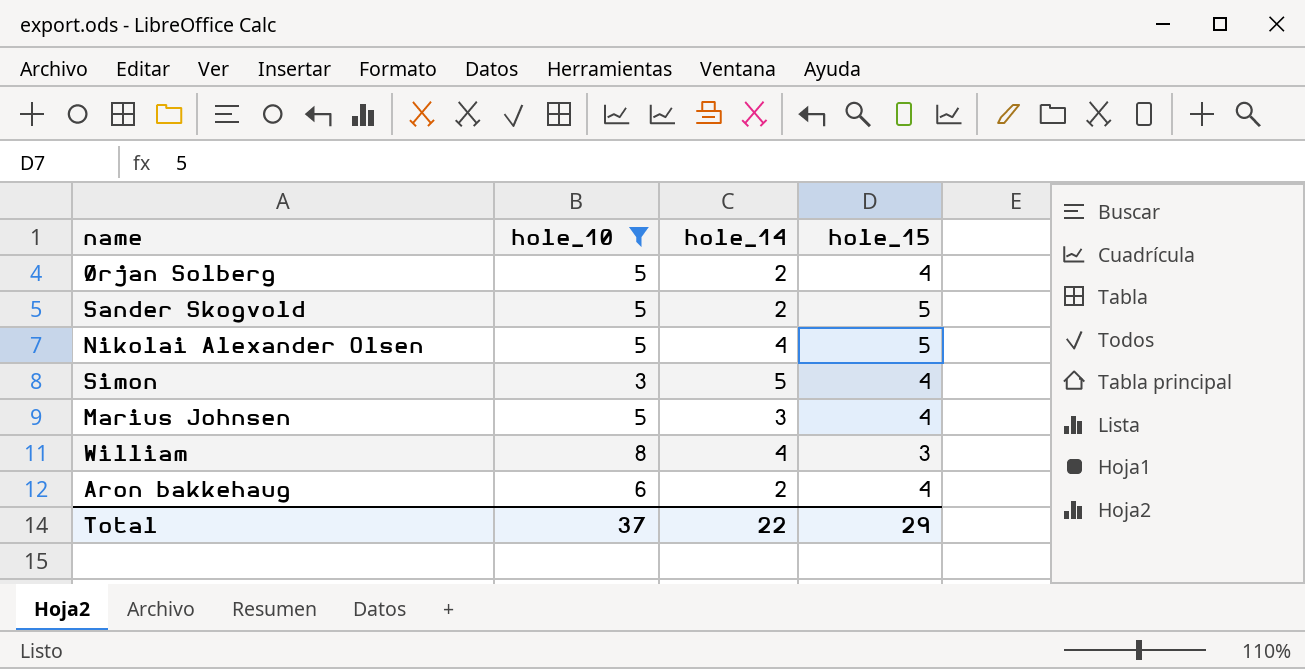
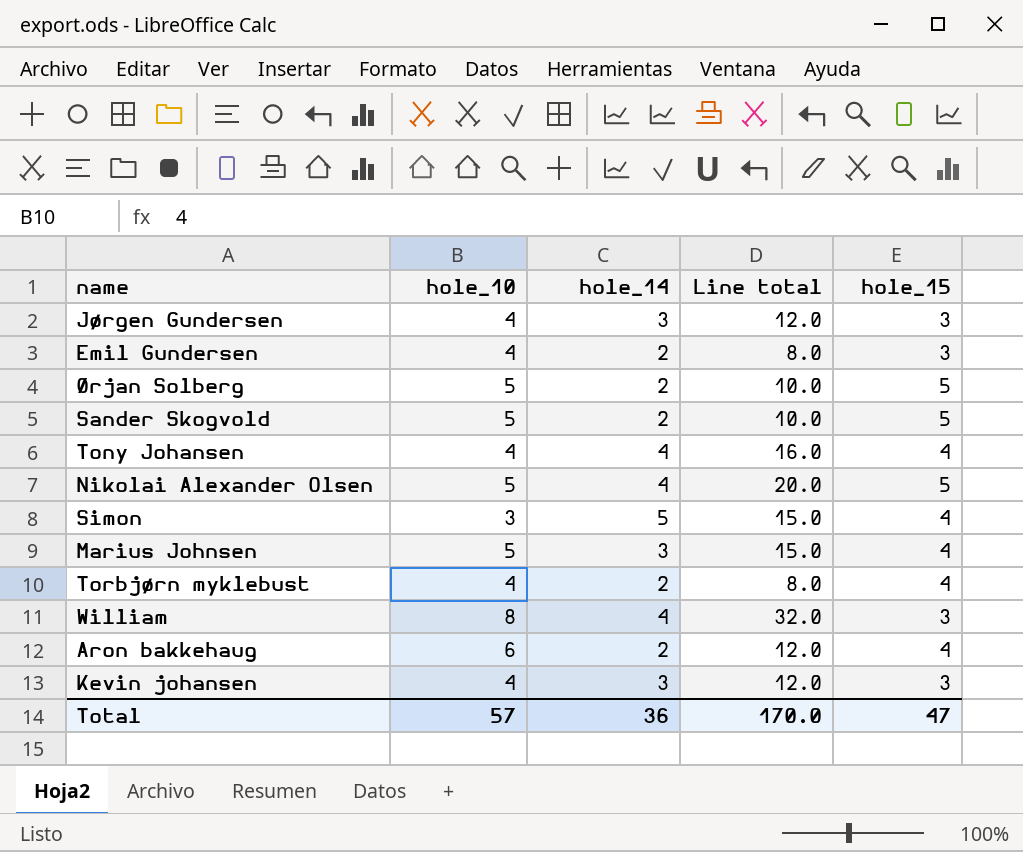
filter: hole_10 != 4 -> none
column Line total | formula: none -> [hole_10] * [hole_14]
Ørjan Solberg | hole_15: 4 -> 5
Total | hole_10: 37 -> 57
Total | hole_14: 22 -> 36
Total | hole_15: 29 -> 47

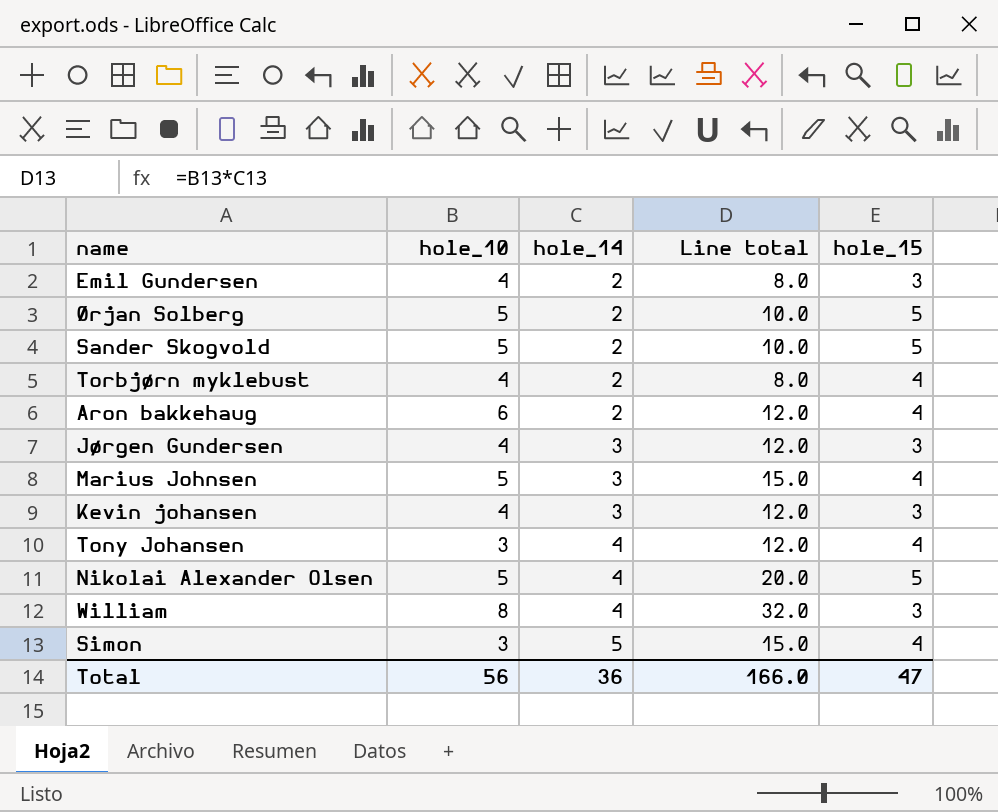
row order: none -> hole_14 ascending
Tony Johansen | hole_10: 4 -> 3
Tony Johansen | Line total: 16.0 -> 12.0
Total | hole_10: 57 -> 56
Total | Line total: 170.0 -> 166.0

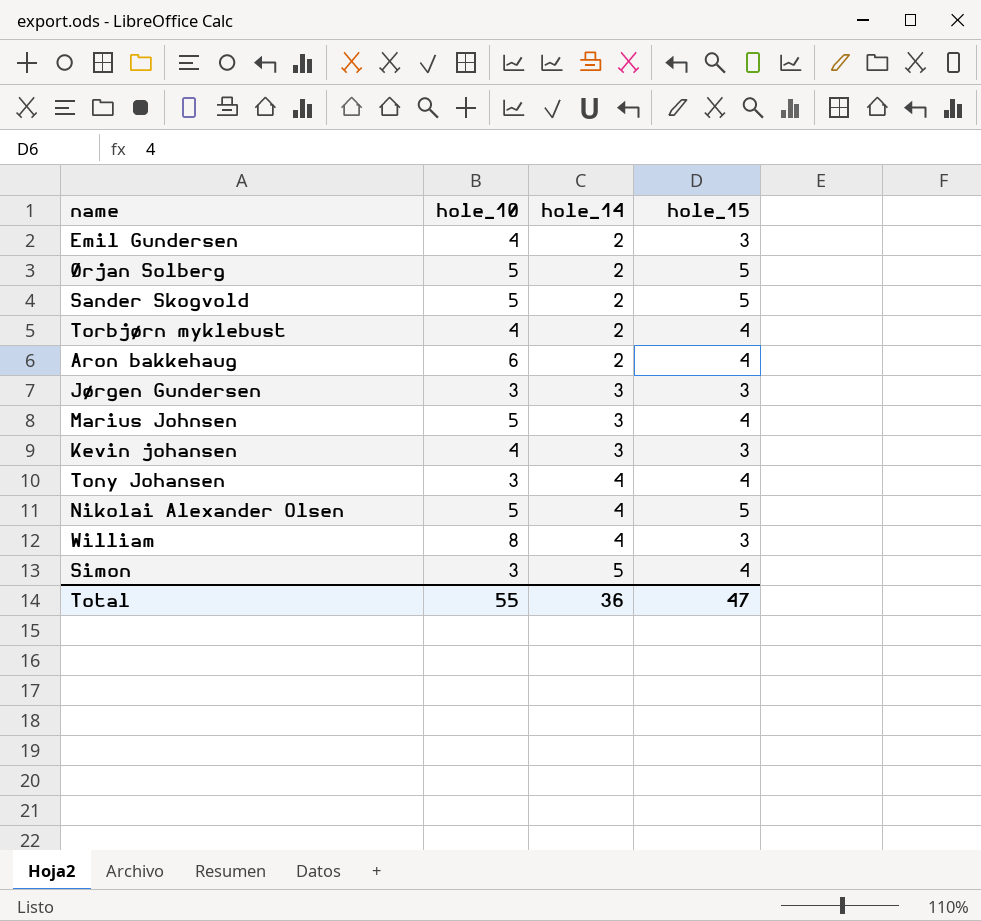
column Line total | formula: [hole_10] * [hole_14] -> none
Jørgen Gundersen | hole_10: 4 -> 3
Total | hole_10: 56 -> 55

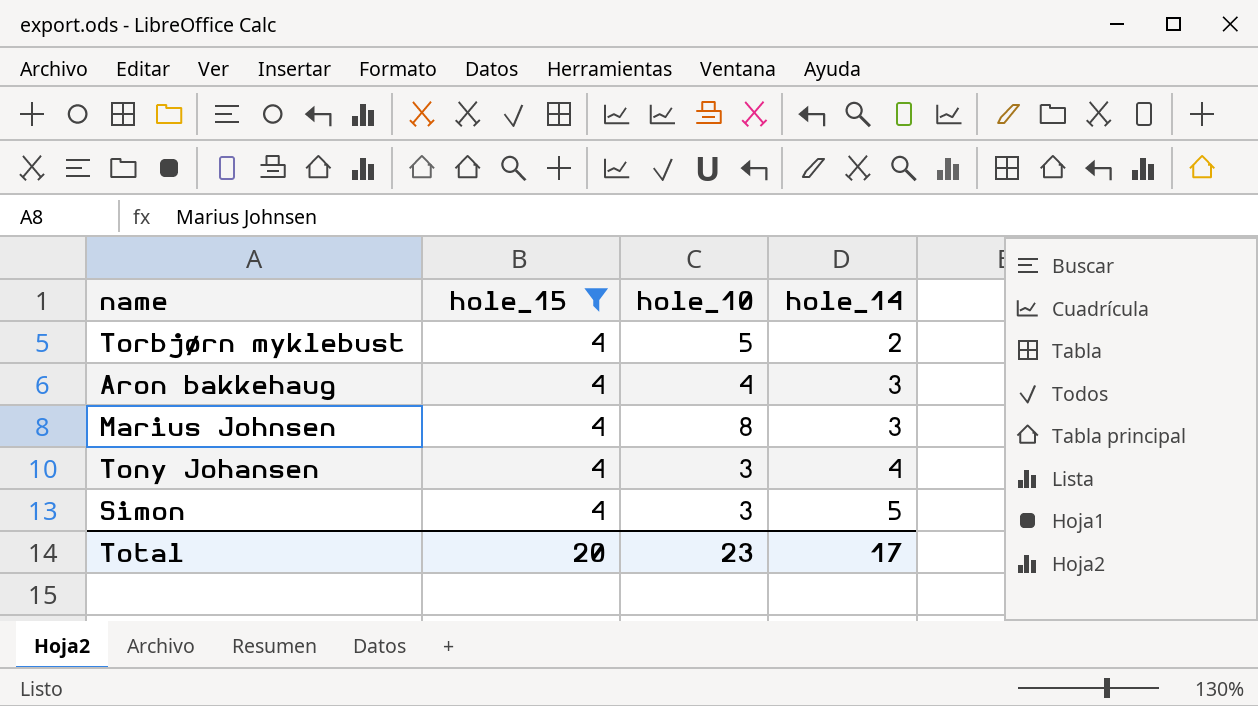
filter: none -> hole_15 = 4
column hole_15 | position: 4 -> 2
Torbjørn myklebust | hole_10: 4 -> 5
Aron bakkehaug | hole_10: 6 -> 4
Aron bakkehaug | hole_14: 2 -> 3
Marius Johnsen | hole_10: 5 -> 8
Total | hole_15: 47 -> 20
Total | hole_10: 55 -> 23
Total | hole_14: 36 -> 17

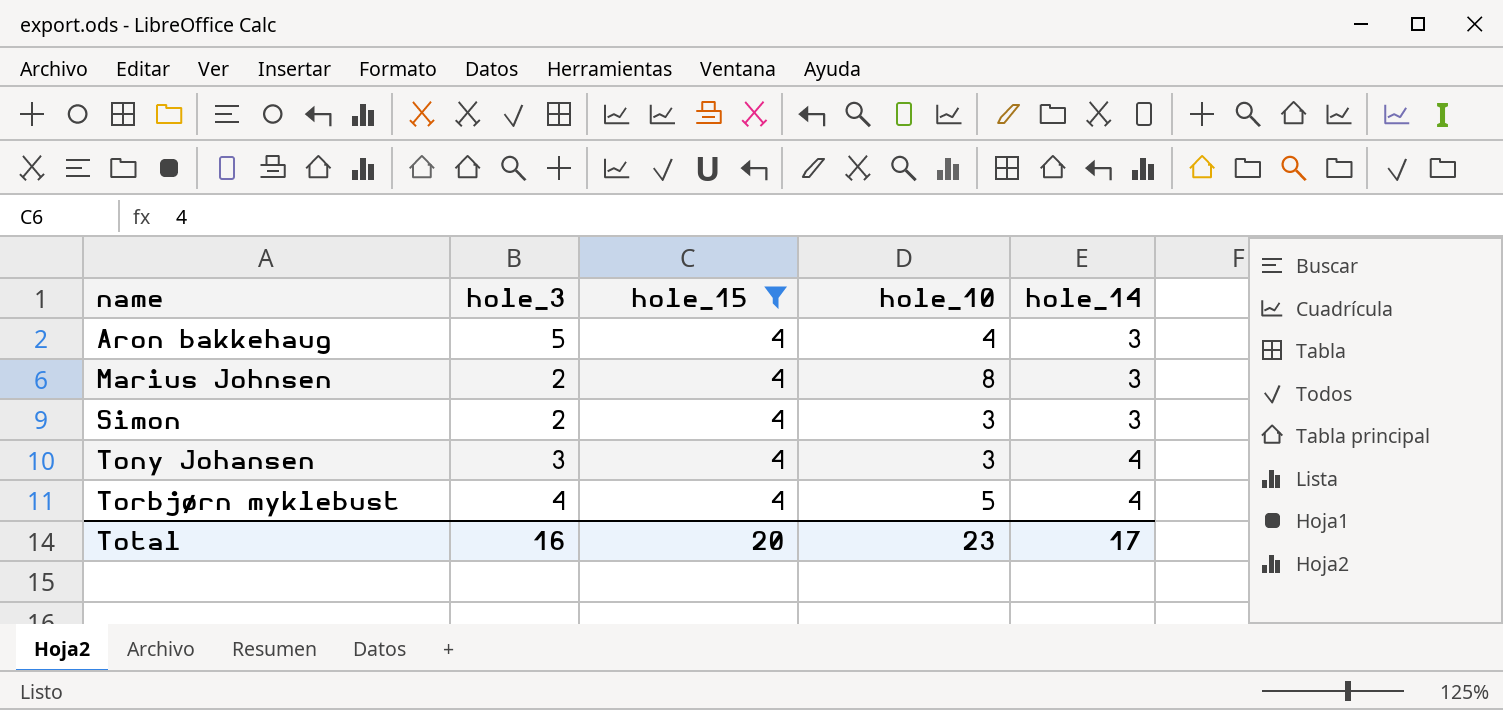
row order: hole_14 ascending -> name ascending
column hole_3 | position: none -> 2
Simon | hole_14: 5 -> 3
Torbjørn myklebust | hole_14: 2 -> 4

